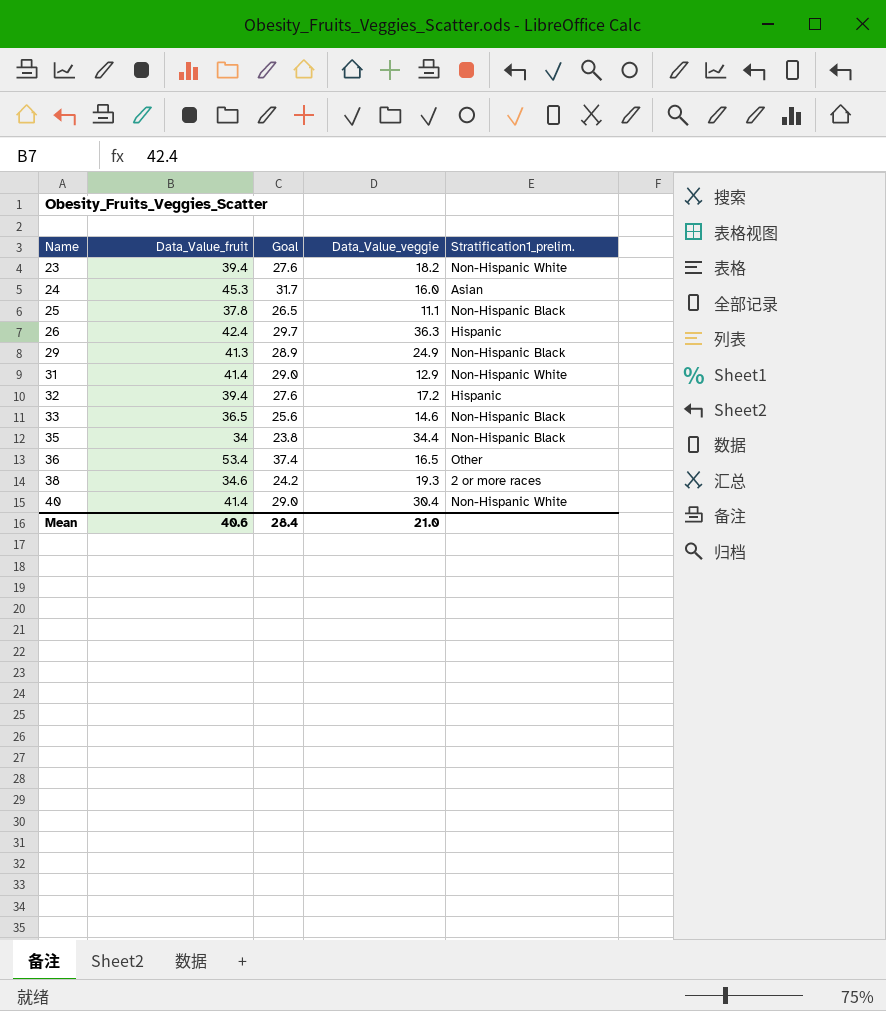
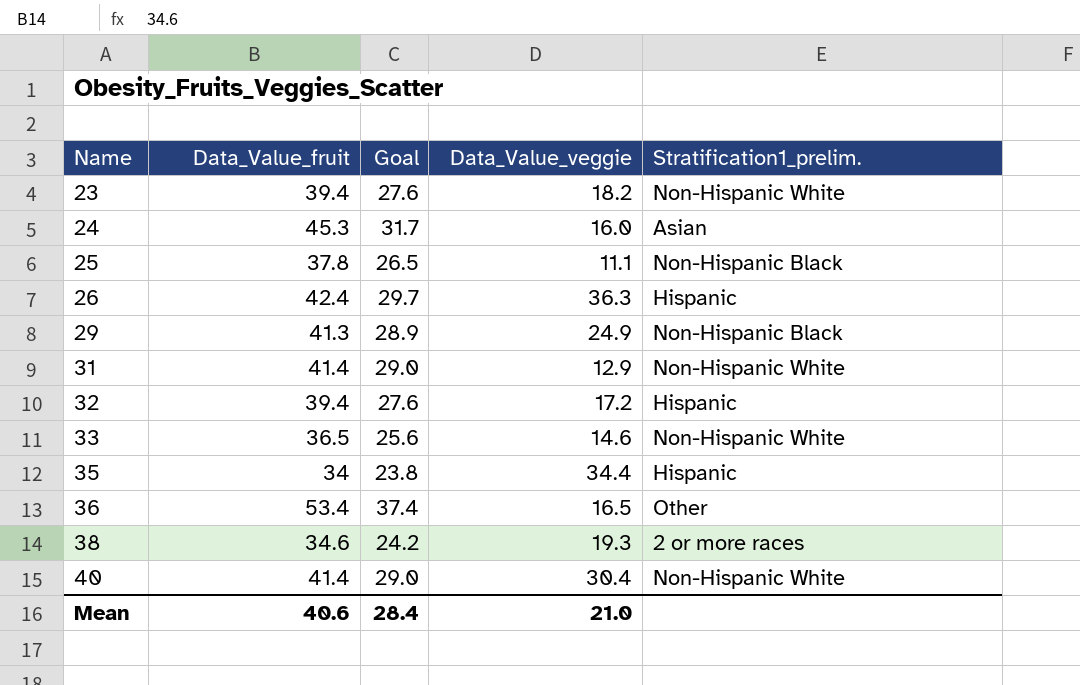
33 | Stratification1_prelim.: Non-Hispanic Black -> Non-Hispanic White
35 | Stratification1_prelim.: Non-Hispanic Black -> Hispanic

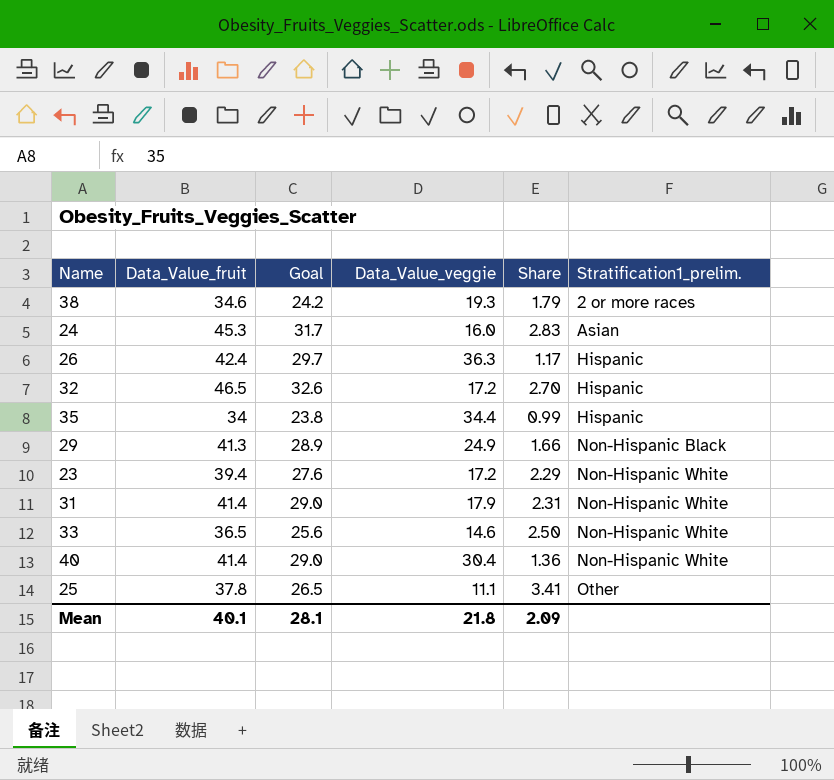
row order: Name ascending -> Stratification1_prelim. ascending
column Share | formula: none -> [Data_Value_fruit] / [Data_Value_veggie]
row 36: 53.4 | 37.4 | 16.5 | Other -> none
32 | Data_Value_fruit: 39.4 -> 46.5
32 | Goal: 27.6 -> 32.6
23 | Data_Value_veggie: 18.2 -> 17.2
31 | Data_Value_veggie: 12.9 -> 17.9
25 | Stratification1_prelim.: Non-Hispanic Black -> Other
Mean | Data_Value_fruit: 40.6 -> 40.1
Mean | Goal: 28.4 -> 28.1
Mean | Data_Value_veggie: 21.0 -> 21.8

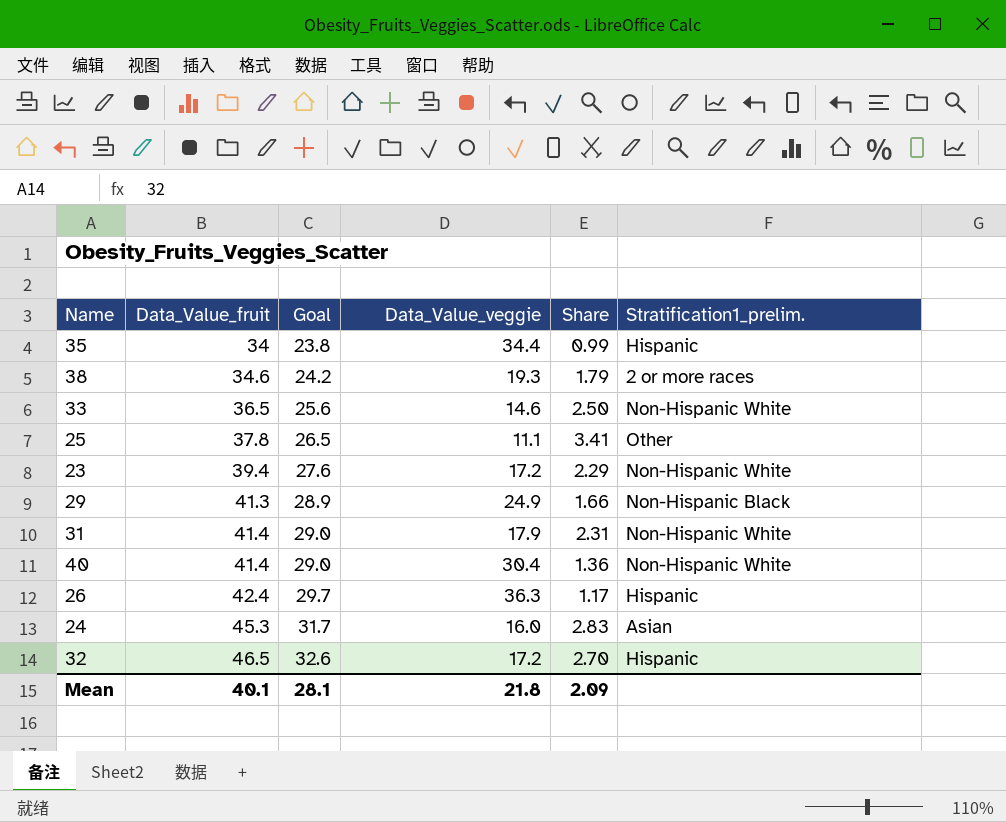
row order: Stratification1_prelim. ascending -> Data_Value_fruit ascending

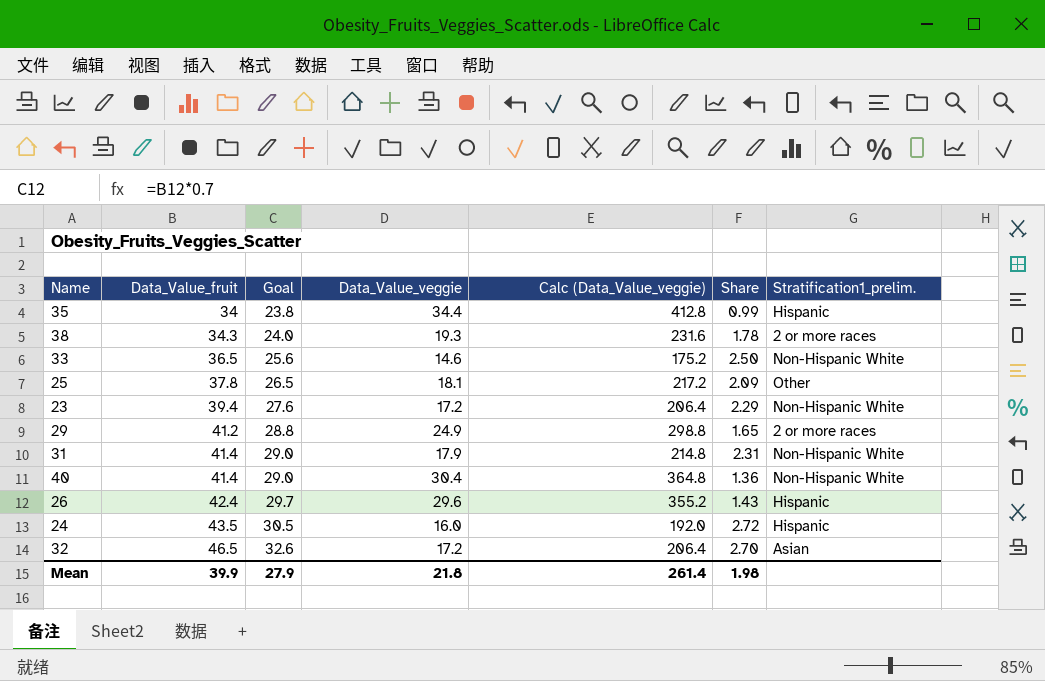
column Calc (Data_Value_veggie) | formula: none -> [Data_Value_veggie] * 12
38 | Data_Value_fruit: 34.6 -> 34.3
38 | Goal: 24.2 -> 24.0
38 | Share: 1.79 -> 1.78
25 | Data_Value_veggie: 11.1 -> 18.1
25 | Share: 3.41 -> 2.09
29 | Data_Value_fruit: 41.3 -> 41.2
29 | Goal: 28.9 -> 28.8
29 | Share: 1.66 -> 1.65
29 | Stratification1_prelim.: Non-Hispanic Black -> 2 or more races
26 | Data_Value_veggie: 36.3 -> 29.6
26 | Share: 1.17 -> 1.43
24 | Data_Value_fruit: 45.3 -> 43.5
24 | Goal: 31.7 -> 30.5
24 | Share: 2.83 -> 2.72
24 | Stratification1_prelim.: Asian -> Hispanic
32 | Stratification1_prelim.: Hispanic -> Asian
Mean | Data_Value_fruit: 40.1 -> 39.9
Mean | Goal: 28.1 -> 27.9
Mean | Share: 2.09 -> 1.98

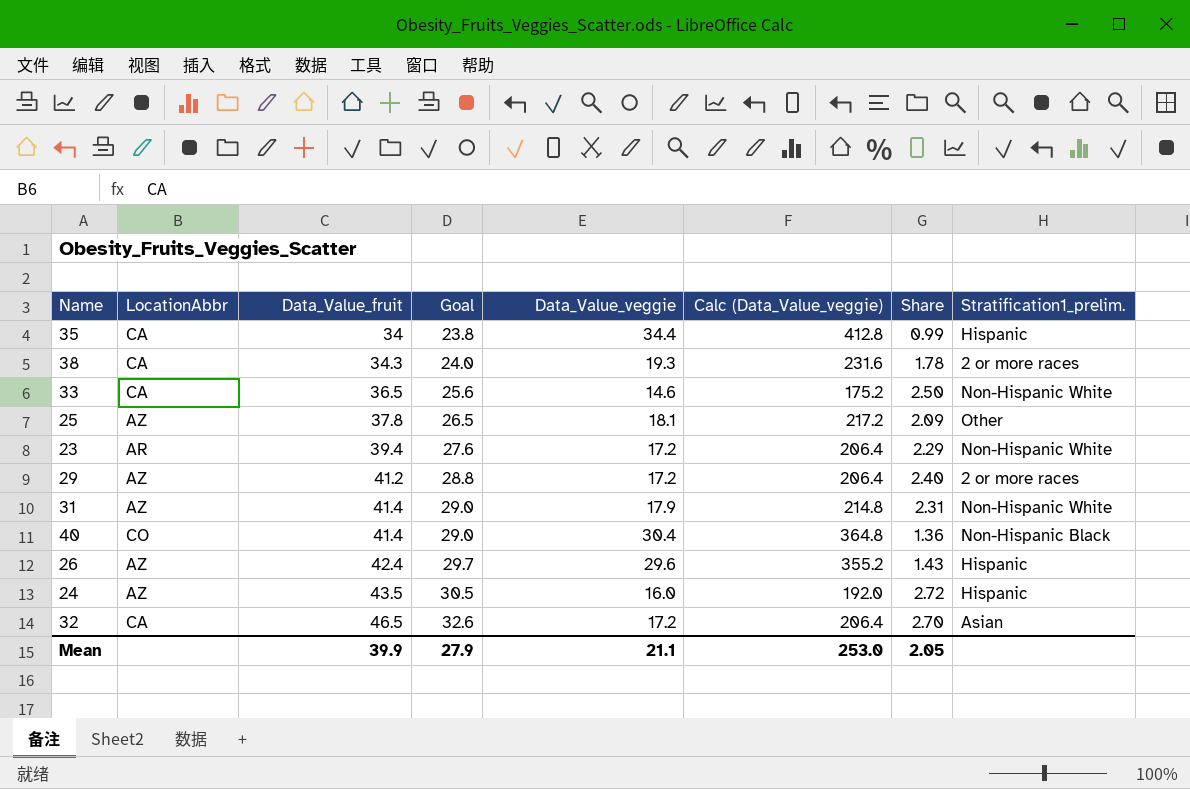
column LocationAbbr | position: none -> 2
29 | Data_Value_veggie: 24.9 -> 17.2
29 | Calc (Data_Value_veggie): 298.8 -> 206.4
29 | Share: 1.65 -> 2.40
40 | Stratification1_prelim.: Non-Hispanic White -> Non-Hispanic Black
Mean | Data_Value_veggie: 21.8 -> 21.1
Mean | Calc (Data_Value_veggie): 261.4 -> 253.0
Mean | Share: 1.98 -> 2.05

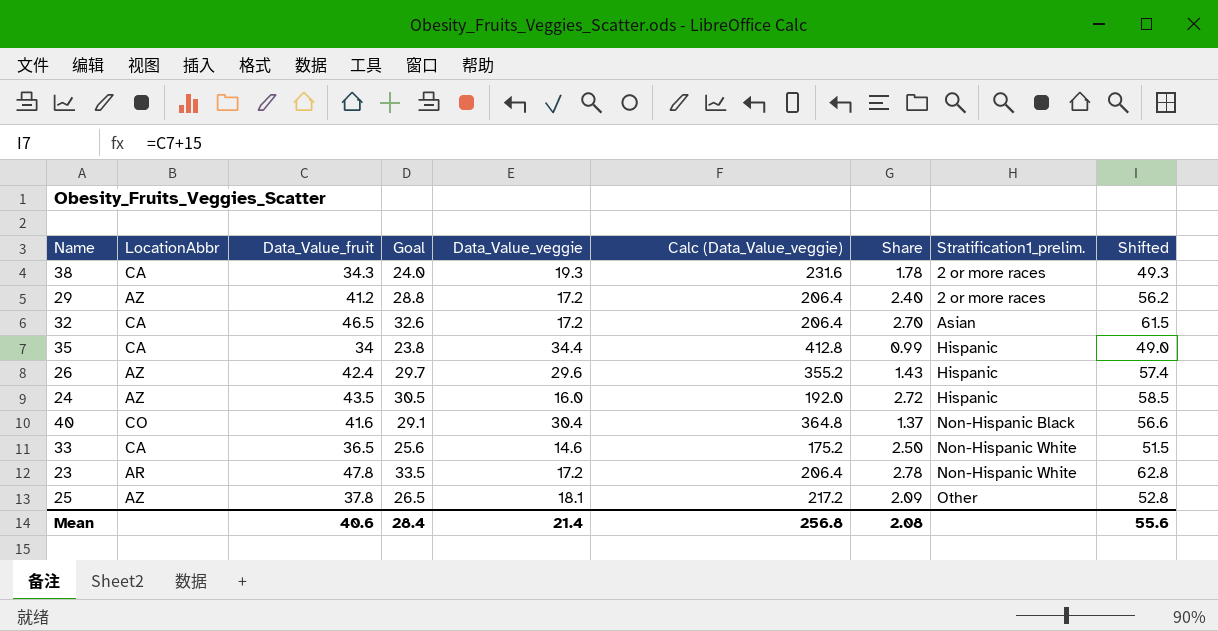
row order: Data_Value_fruit ascending -> Stratification1_prelim. ascending
column Shifted | formula: none -> [Data_Value_fruit] + 15
row 31: AZ | 41.4 | 29.0 | 17.9 | 214.8 | 2.31 | Non-Hispanic White -> none
40 | Data_Value_fruit: 41.4 -> 41.6
40 | Goal: 29.0 -> 29.1
40 | Share: 1.36 -> 1.37
23 | Data_Value_fruit: 39.4 -> 47.8
23 | Goal: 27.6 -> 33.5
23 | Share: 2.29 -> 2.78
Mean | Data_Value_fruit: 39.9 -> 40.6
Mean | Goal: 27.9 -> 28.4
Mean | Data_Value_veggie: 21.1 -> 21.4
Mean | Calc (Data_Value_veggie): 253.0 -> 256.8
Mean | Share: 2.05 -> 2.08

